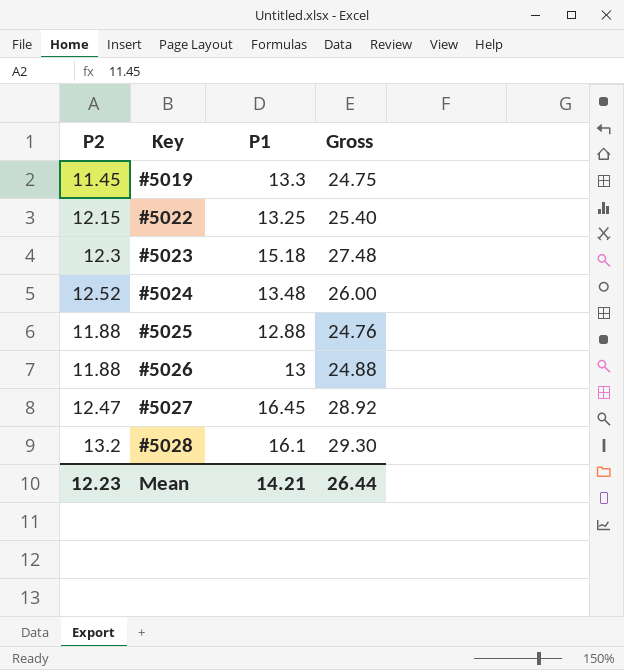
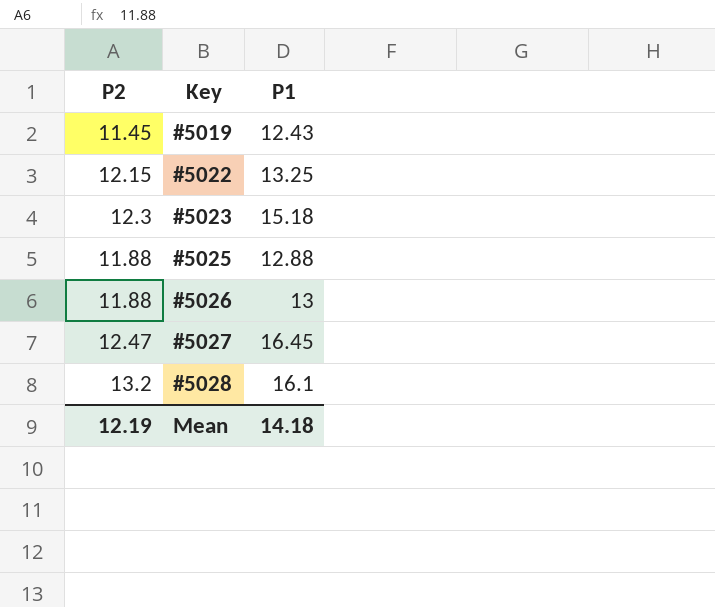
column Gross | formula: [P2] + [P1] -> none
row #5024: 12.52 | 13.48 | 26.00 -> none
#5019 | P1: 13.3 -> 12.43
Mean | P2: 12.23 -> 12.19
Mean | P1: 14.21 -> 14.18

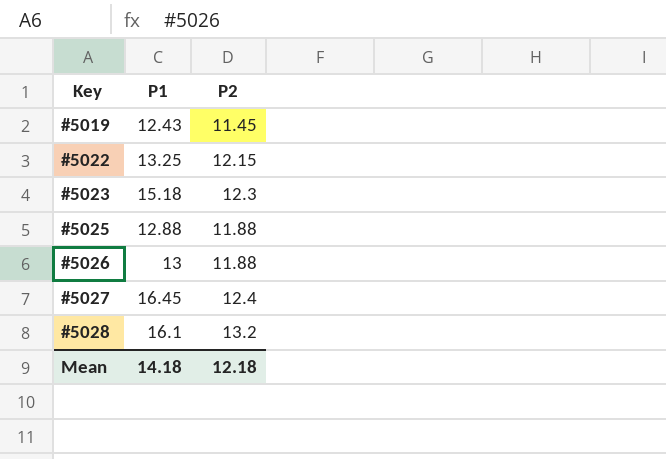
column P2 | position: 1 -> 3
#5027 | P2: 12.47 -> 12.4
Mean | P2: 12.19 -> 12.18

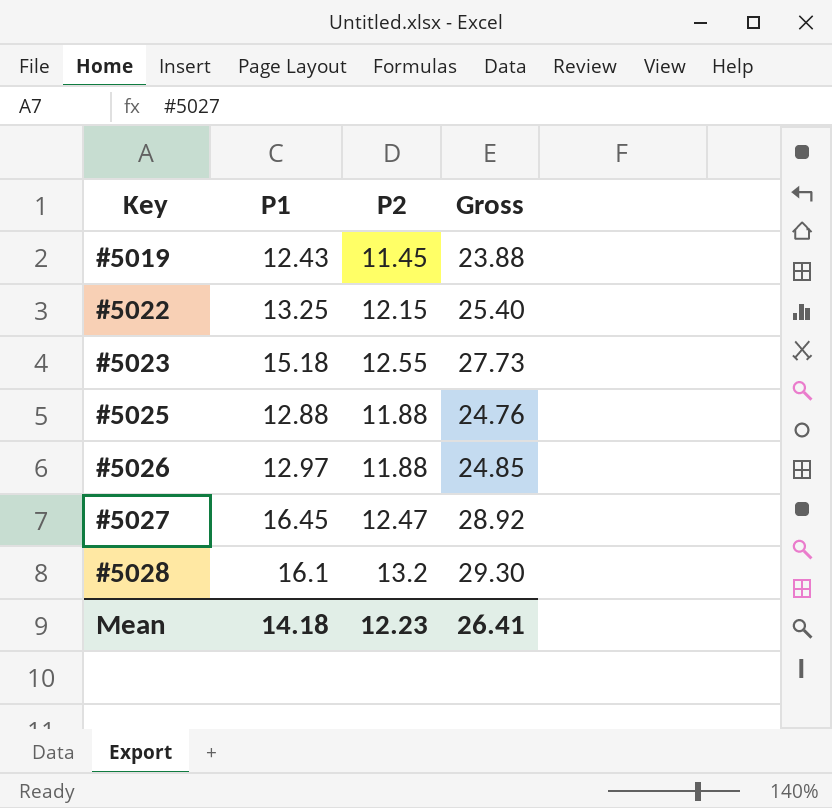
column Gross | formula: none -> [P1] + [P2]
#5023 | P2: 12.3 -> 12.55
#5026 | P1: 13 -> 12.97
#5027 | P2: 12.4 -> 12.47
Mean | P2: 12.18 -> 12.23

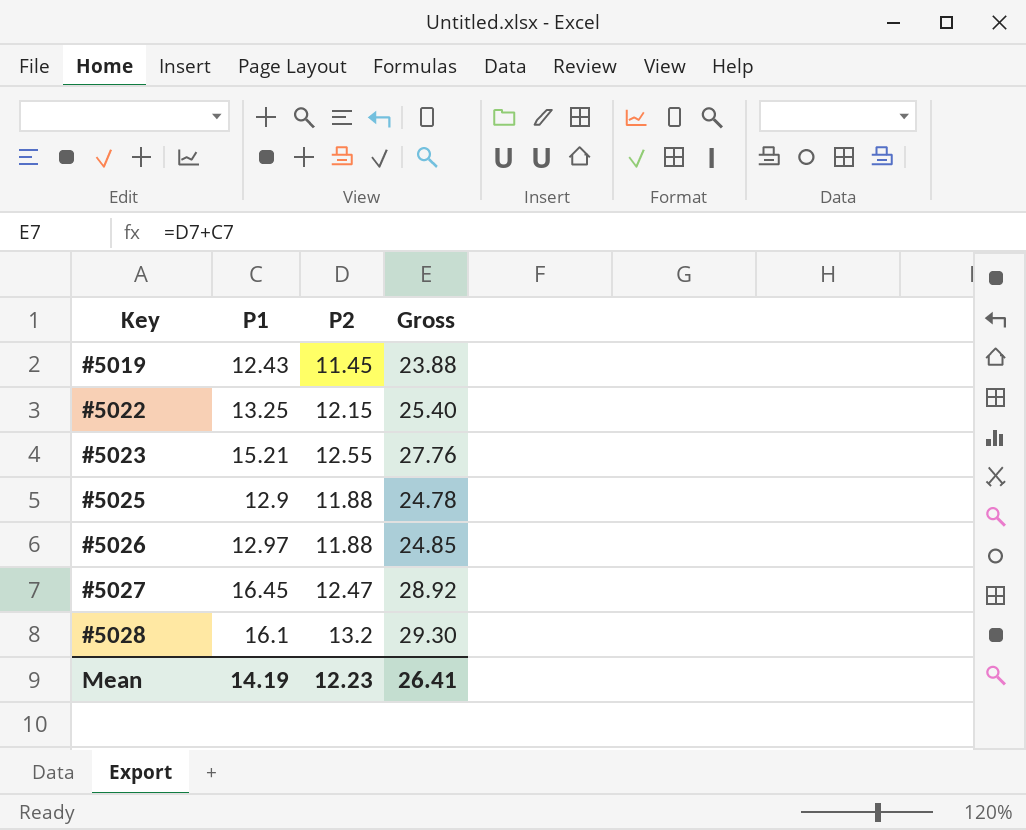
#5023 | P1: 15.18 -> 15.21
#5023 | Gross: 27.73 -> 27.76
#5025 | P1: 12.88 -> 12.9
#5025 | Gross: 24.76 -> 24.78
Mean | P1: 14.18 -> 14.19

